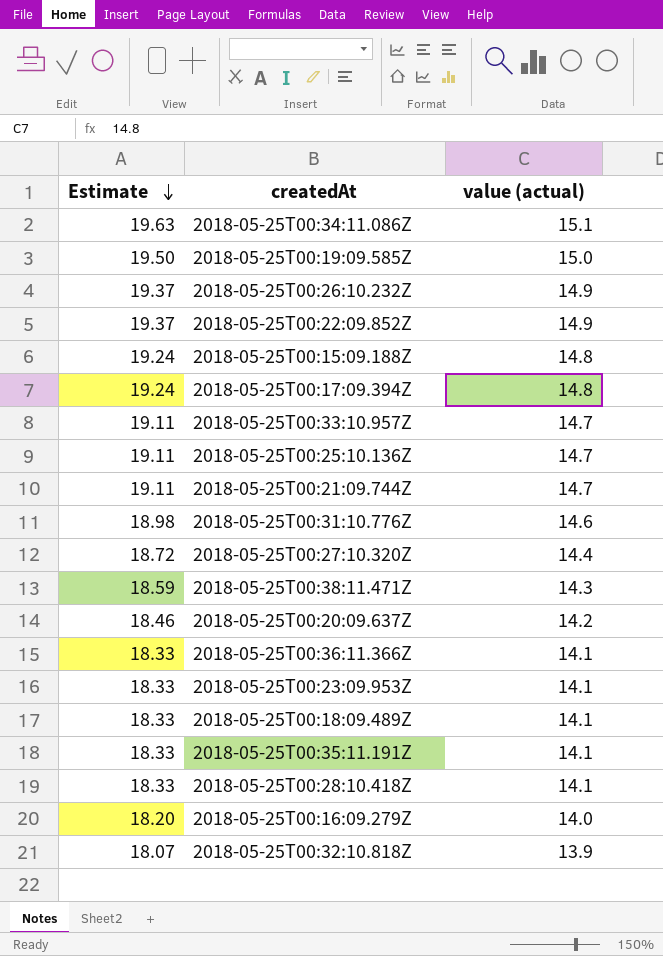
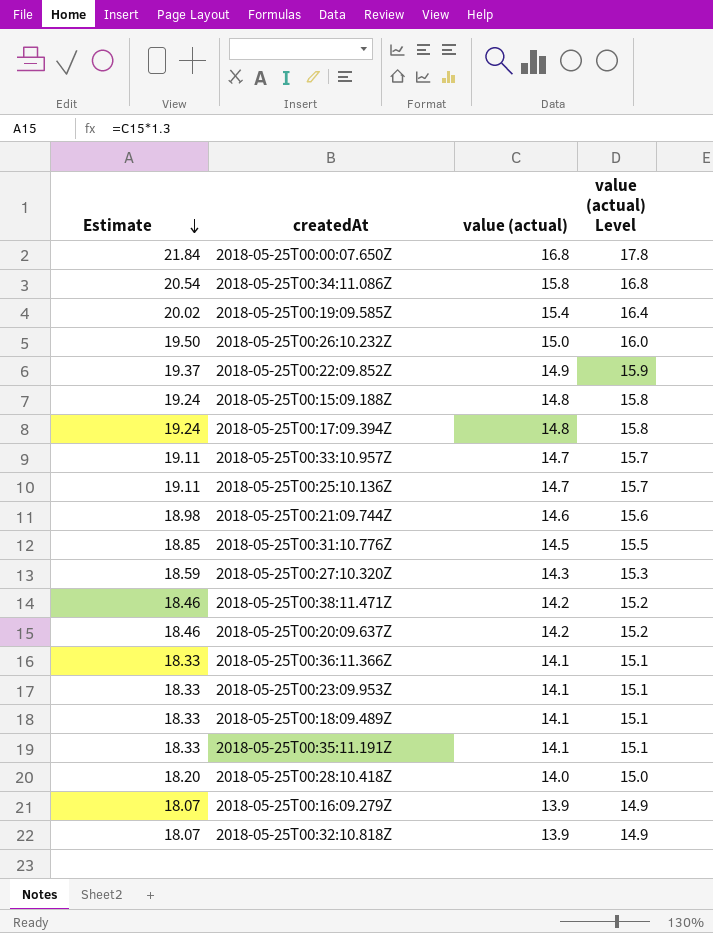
column value (actual) Level | formula: none -> [value (actual)] + 1
row 2018-05-25T00:00:07.650Z: none -> 21.84 | 16.8 | 17.8
2018-05-25T00:34:11.086Z | Estimate: 19.63 -> 20.54
2018-05-25T00:34:11.086Z | value (actual): 15.1 -> 15.8
2018-05-25T00:19:09.585Z | Estimate: 19.50 -> 20.02
2018-05-25T00:19:09.585Z | value (actual): 15.0 -> 15.4
2018-05-25T00:26:10.232Z | Estimate: 19.37 -> 19.50
2018-05-25T00:26:10.232Z | value (actual): 14.9 -> 15.0
2018-05-25T00:21:09.744Z | Estimate: 19.11 -> 18.98
2018-05-25T00:21:09.744Z | value (actual): 14.7 -> 14.6
2018-05-25T00:31:10.776Z | Estimate: 18.98 -> 18.85
2018-05-25T00:31:10.776Z | value (actual): 14.6 -> 14.5
2018-05-25T00:27:10.320Z | Estimate: 18.72 -> 18.59
2018-05-25T00:27:10.320Z | value (actual): 14.4 -> 14.3
2018-05-25T00:38:11.471Z | Estimate: 18.59 -> 18.46
2018-05-25T00:38:11.471Z | value (actual): 14.3 -> 14.2
2018-05-25T00:28:10.418Z | Estimate: 18.33 -> 18.20
2018-05-25T00:28:10.418Z | value (actual): 14.1 -> 14.0
2018-05-25T00:16:09.279Z | Estimate: 18.20 -> 18.07
2018-05-25T00:16:09.279Z | value (actual): 14.0 -> 13.9

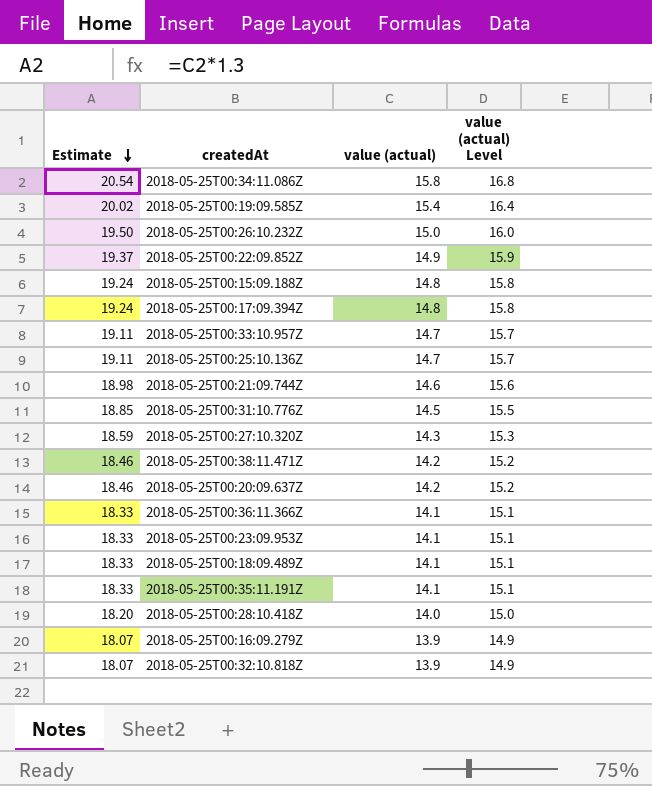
row 2018-05-25T00:00:07.650Z: 21.84 | 16.8 | 17.8 -> none

